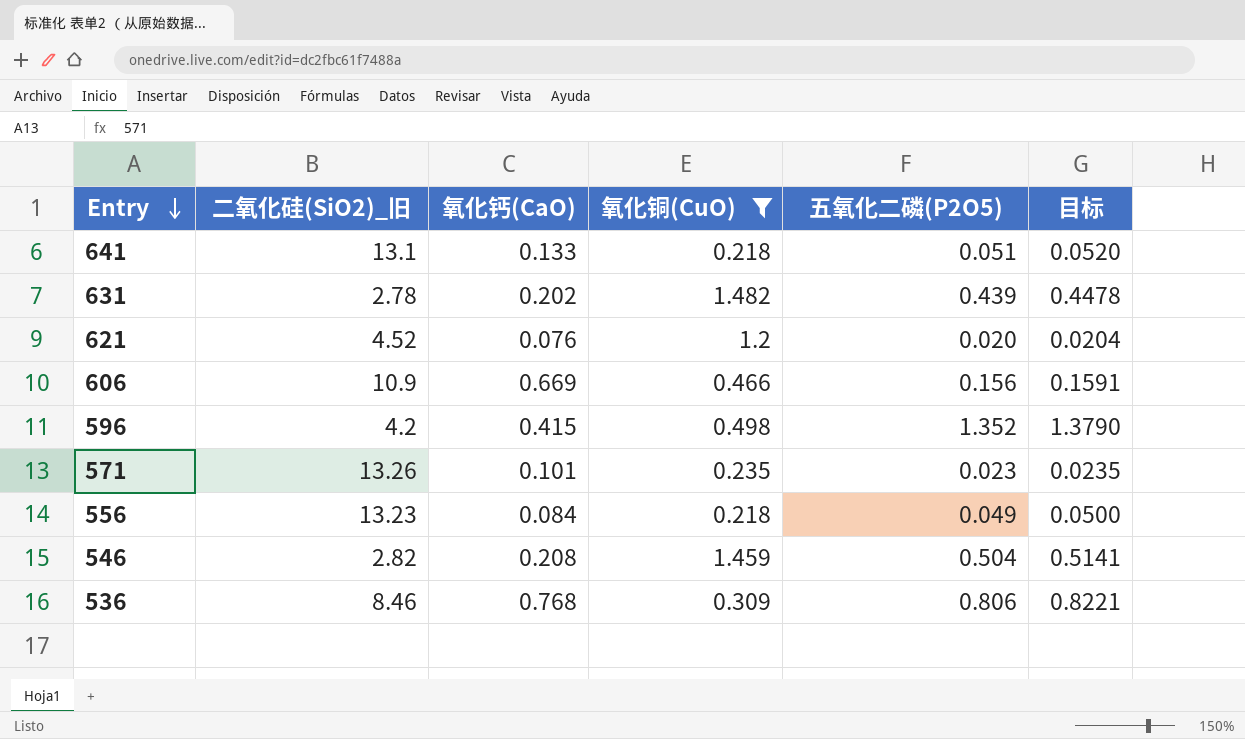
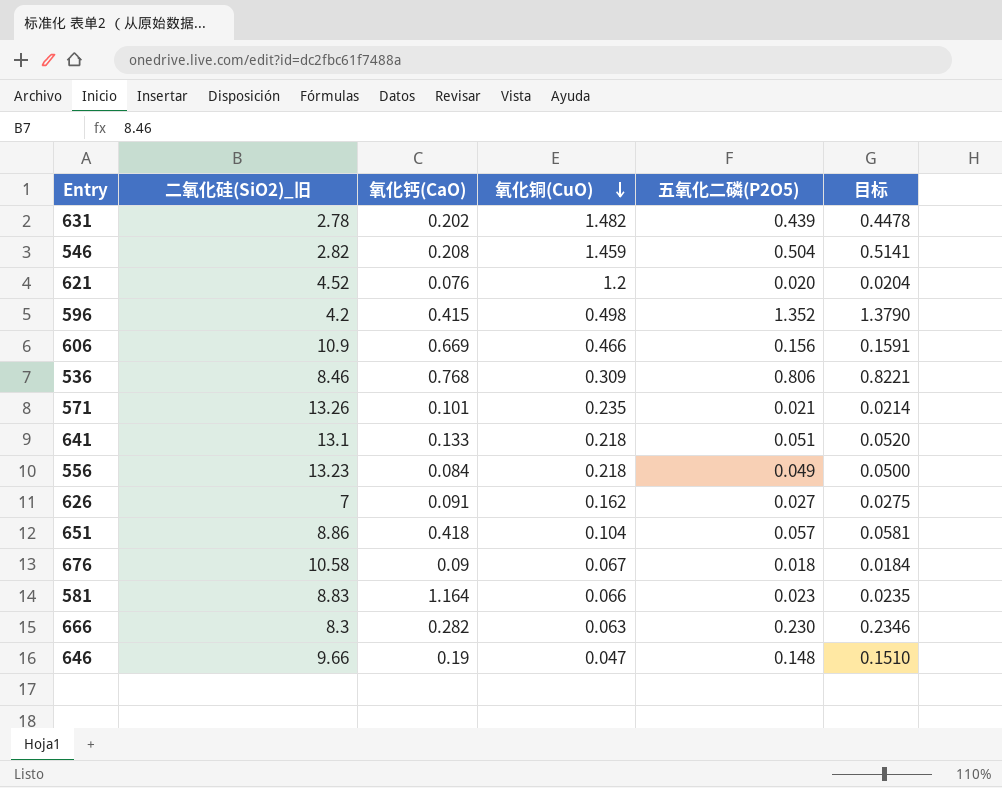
filter: 氧化铜(CuO) >= 0.218 -> none
row order: Entry descending -> 氧化铜(CuO) descending
571 | 五氧化二磷(P2O5): 0.023 -> 0.021
571 | 目标: 0.0235 -> 0.0214

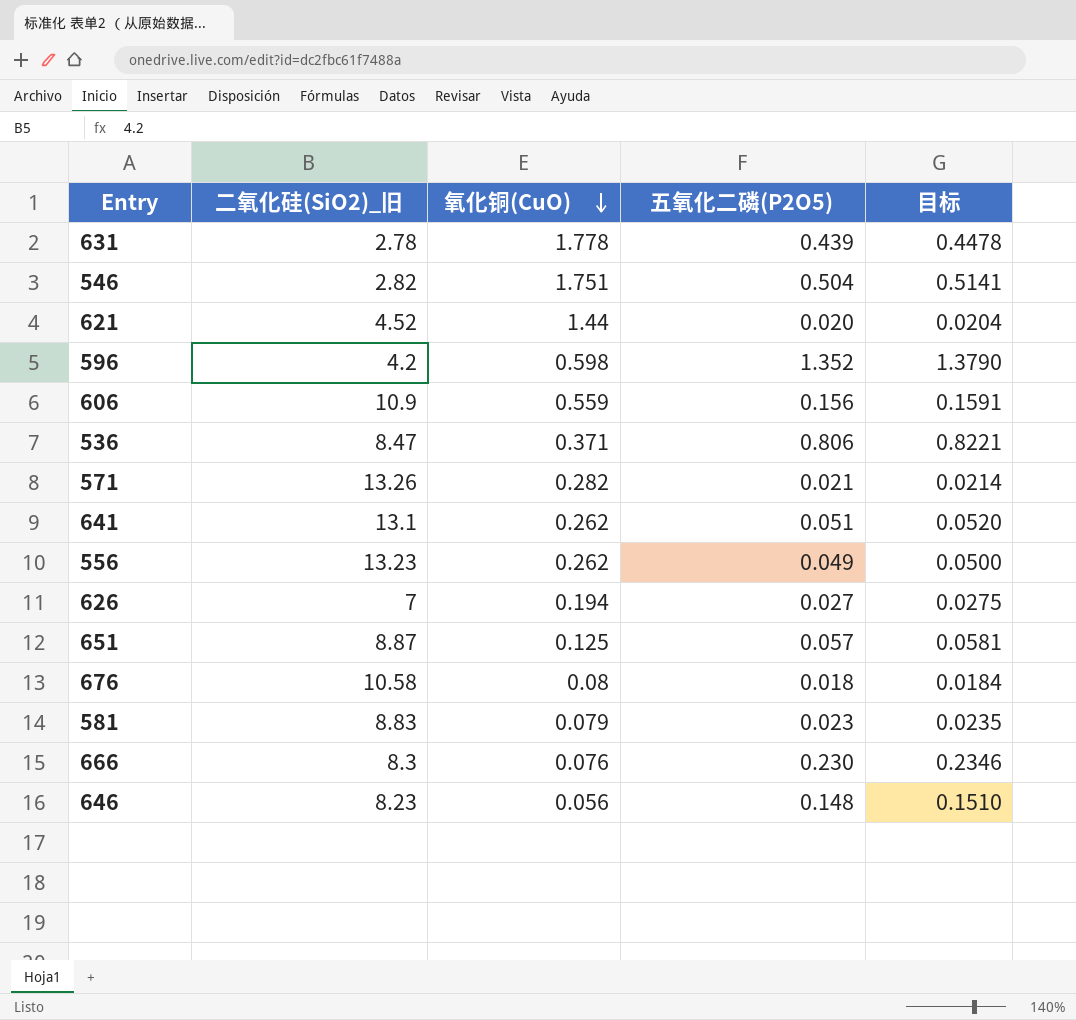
column 氧化钙(CaO) | position: 3 -> none
631 | 氧化铜(CuO): 1.482 -> 1.778
546 | 氧化铜(CuO): 1.459 -> 1.751
621 | 氧化铜(CuO): 1.2 -> 1.44
596 | 氧化铜(CuO): 0.498 -> 0.598
606 | 氧化铜(CuO): 0.466 -> 0.559
536 | 二氧化硅(SiO2)_旧: 8.46 -> 8.47
536 | 氧化铜(CuO): 0.309 -> 0.371
571 | 氧化铜(CuO): 0.235 -> 0.282
641 | 氧化铜(CuO): 0.218 -> 0.262
556 | 氧化铜(CuO): 0.218 -> 0.262
626 | 氧化铜(CuO): 0.162 -> 0.194
651 | 二氧化硅(SiO2)_旧: 8.86 -> 8.87
651 | 氧化铜(CuO): 0.104 -> 0.125
676 | 氧化铜(CuO): 0.067 -> 0.08
581 | 氧化铜(CuO): 0.066 -> 0.079
666 | 氧化铜(CuO): 0.063 -> 0.076
646 | 二氧化硅(SiO2)_旧: 9.66 -> 8.23
646 | 氧化铜(CuO): 0.047 -> 0.056

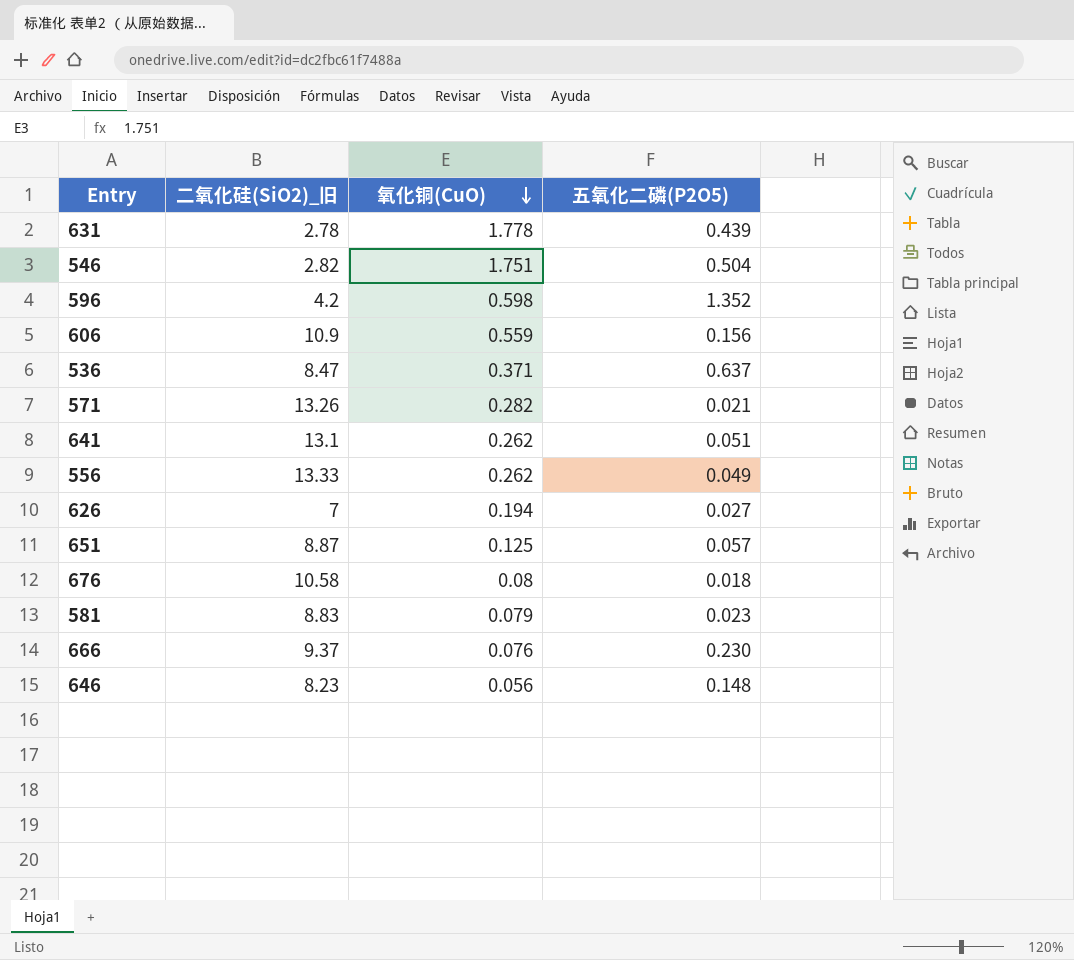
column 目标 | formula: [五氧化二磷(P2O5)] * 1.02 -> none
row 621: 4.52 | 1.44 | 0.020 | 0.0204 -> none
536 | 五氧化二磷(P2O5): 0.806 -> 0.637
556 | 二氧化硅(SiO2)_旧: 13.23 -> 13.33
666 | 二氧化硅(SiO2)_旧: 8.3 -> 9.37

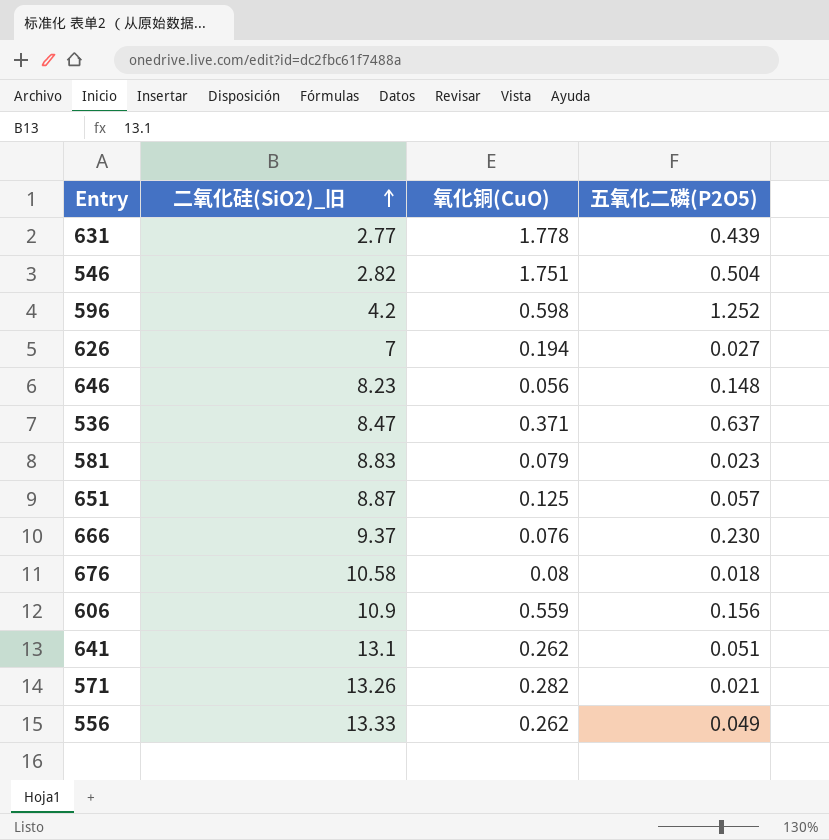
row order: 氧化铜(CuO) descending -> 二氧化硅(SiO2)_旧 ascending
631 | 二氧化硅(SiO2)_旧: 2.78 -> 2.77
596 | 五氧化二磷(P2O5): 1.352 -> 1.252

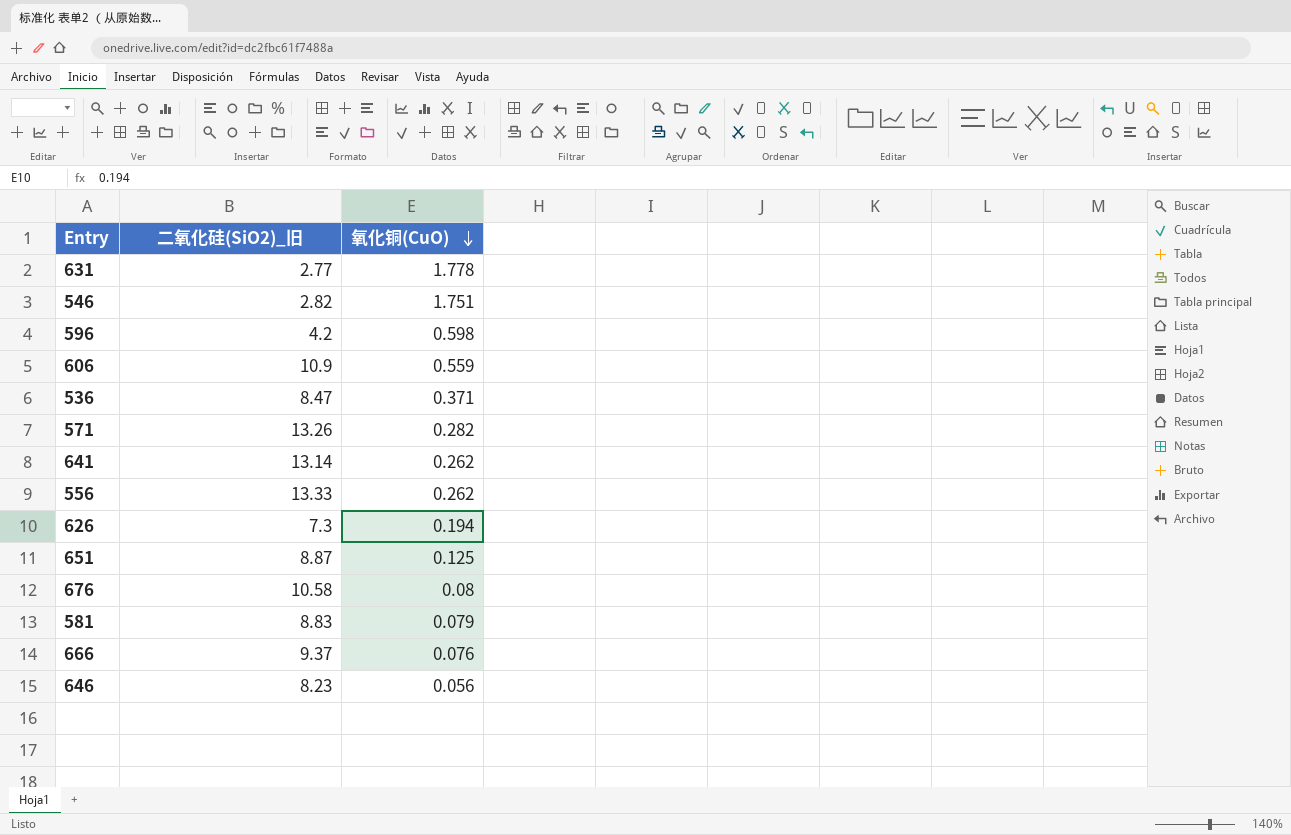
row order: 二氧化硅(SiO2)_旧 ascending -> 氧化铜(CuO) descending
column 五氧化二磷(P2O5) | position: 4 -> none
641 | 二氧化硅(SiO2)_旧: 13.1 -> 13.14
626 | 二氧化硅(SiO2)_旧: 7 -> 7.3

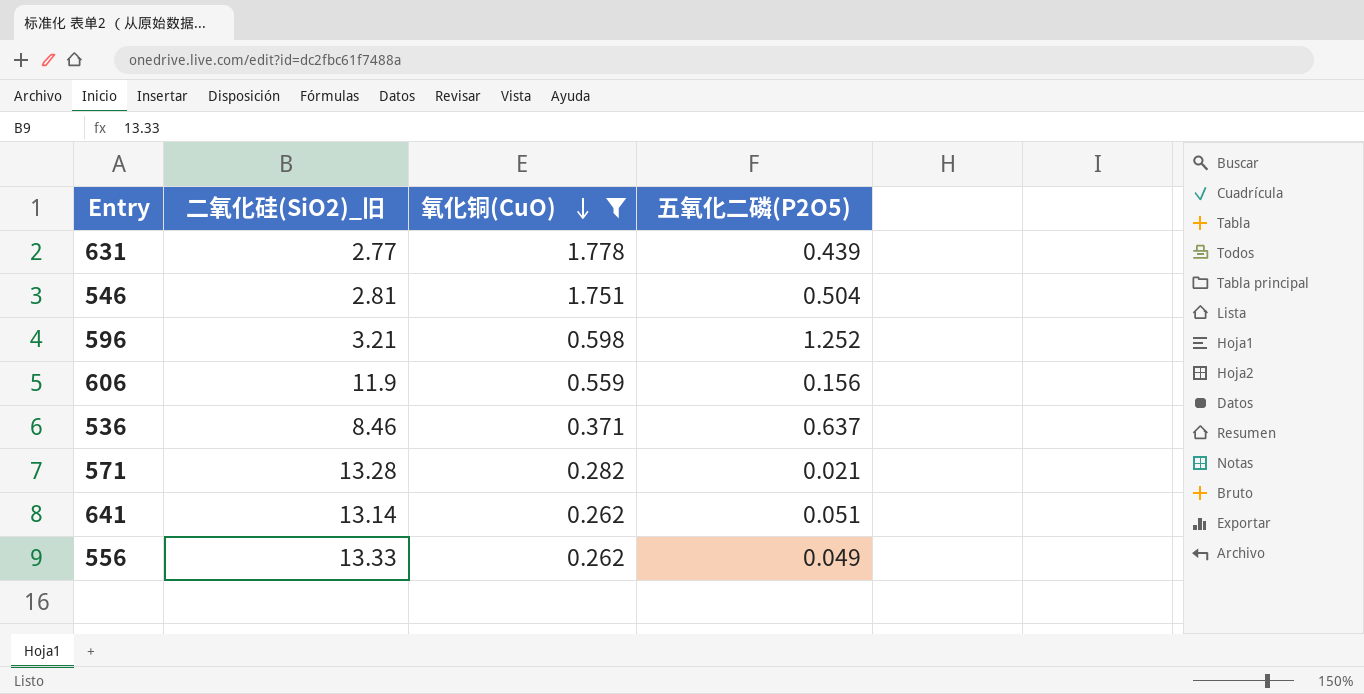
filter: none -> 氧化铜(CuO) >= 0.262
column 五氧化二磷(P2O5) | position: none -> 4
546 | 二氧化硅(SiO2)_旧: 2.82 -> 2.81
596 | 二氧化硅(SiO2)_旧: 4.2 -> 3.21
606 | 二氧化硅(SiO2)_旧: 10.9 -> 11.9
536 | 二氧化硅(SiO2)_旧: 8.47 -> 8.46
571 | 二氧化硅(SiO2)_旧: 13.26 -> 13.28

